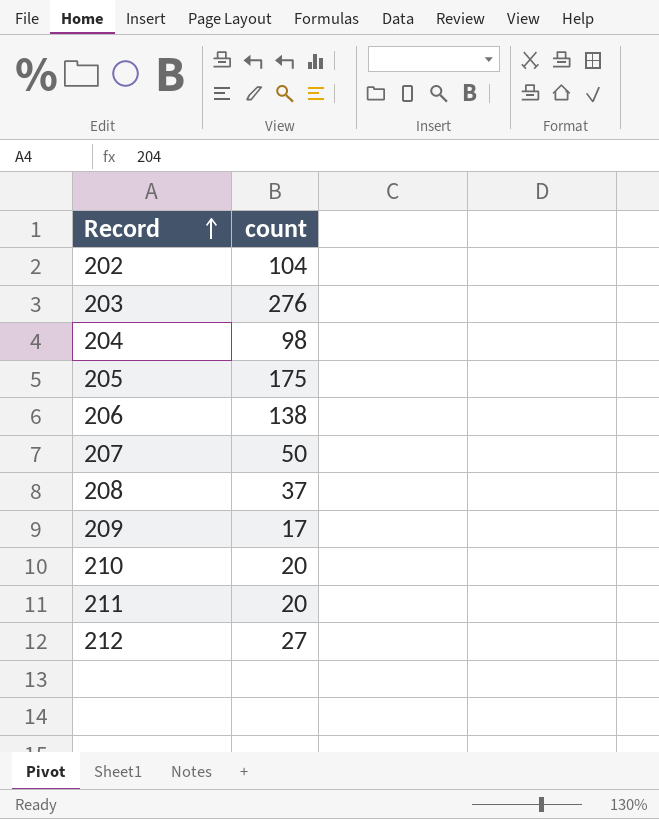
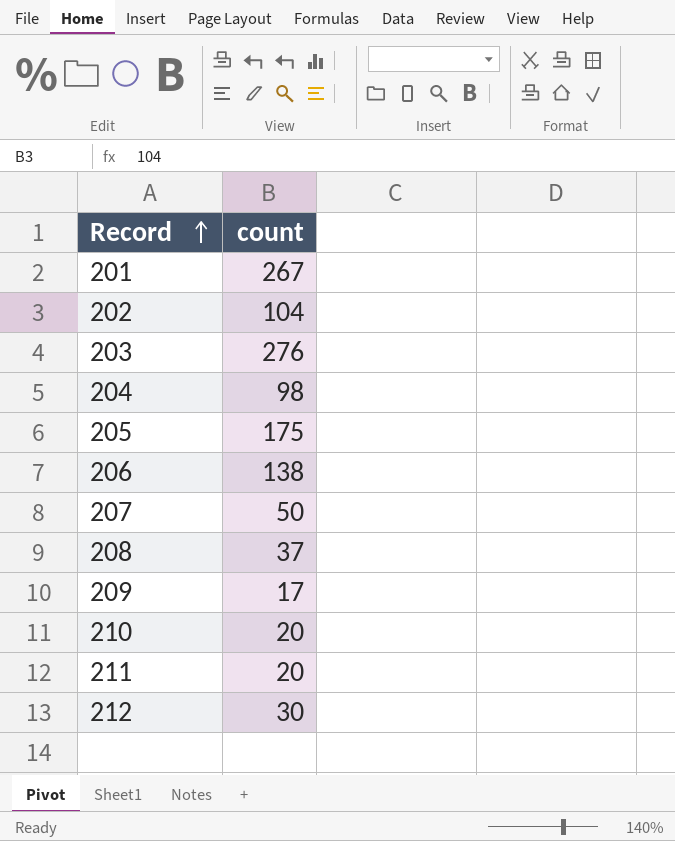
row 201: none -> 267
212 | count: 27 -> 30

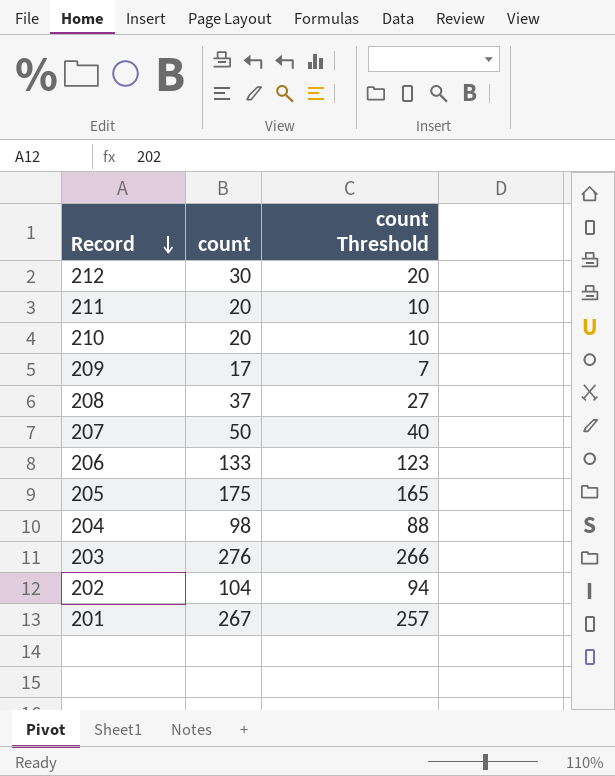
row order: Record ascending -> Record descending
column count Threshold | formula: none -> [count] - 10
206 | count: 138 -> 133

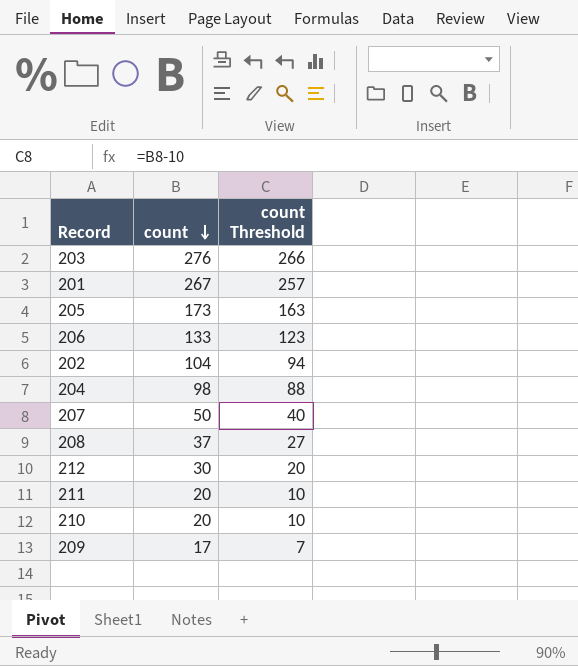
row order: Record descending -> count descending
205 | count: 175 -> 173
205 | count Threshold: 165 -> 163

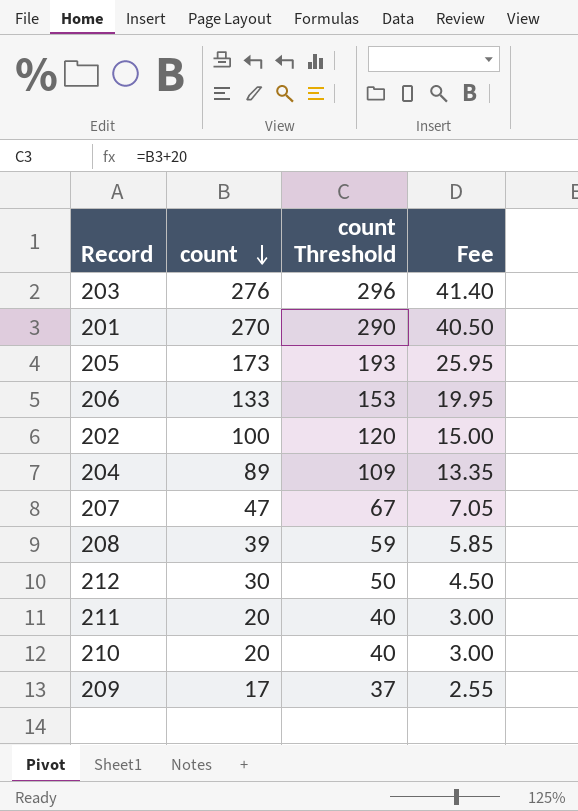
column count Threshold | formula: [count] - 10 -> [count] + 20
column Fee | formula: none -> [count] * 0.15
201 | count: 267 -> 270
202 | count: 104 -> 100
204 | count: 98 -> 89
207 | count: 50 -> 47
208 | count: 37 -> 39

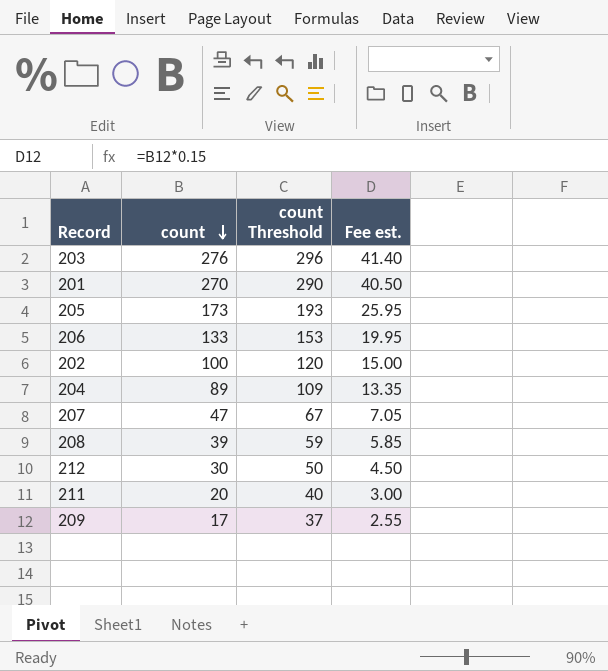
column name: Fee -> Fee est.
row 210: 20 | 40 | 3.00 -> none

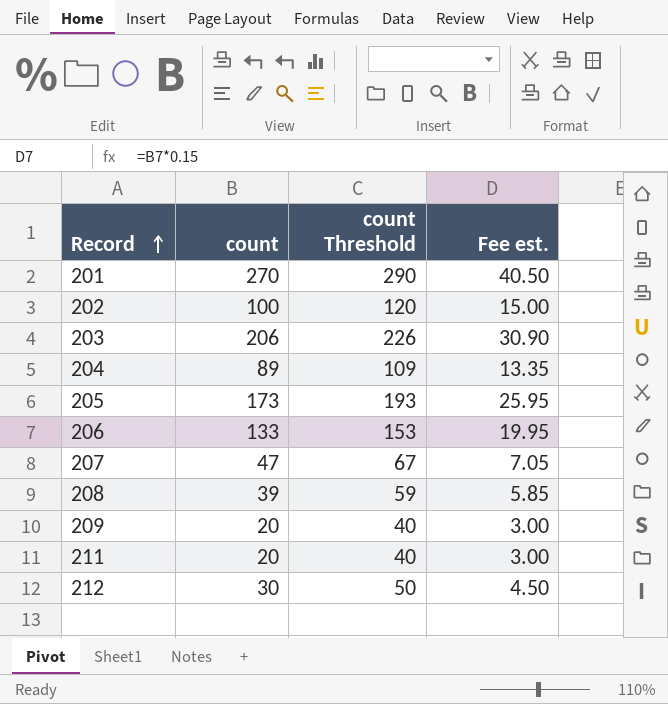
row order: count descending -> Record ascending
203 | count: 276 -> 206
203 | count Threshold: 296 -> 226
203 | Fee est.: 41.40 -> 30.90
209 | count: 17 -> 20
209 | count Threshold: 37 -> 40
209 | Fee est.: 2.55 -> 3.00

